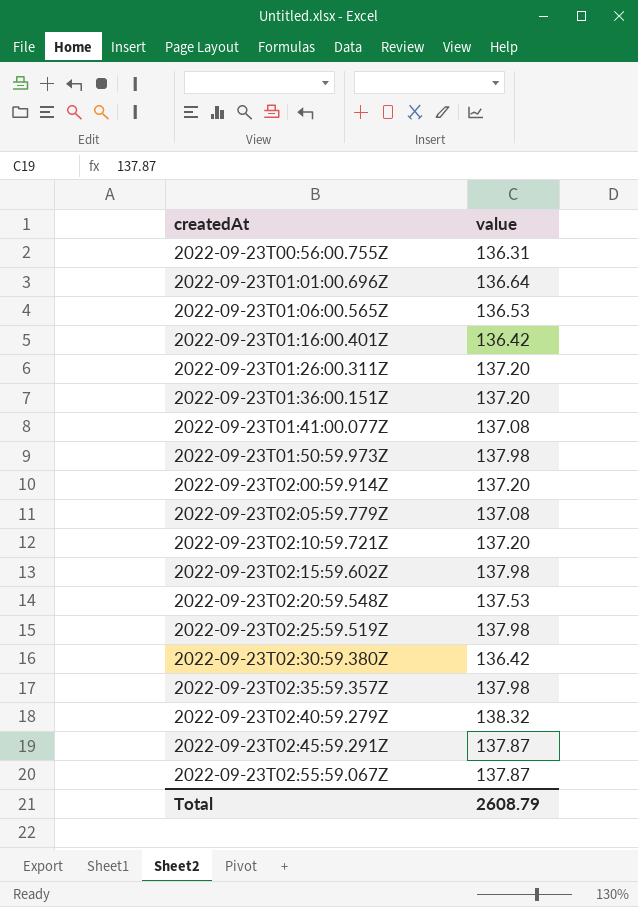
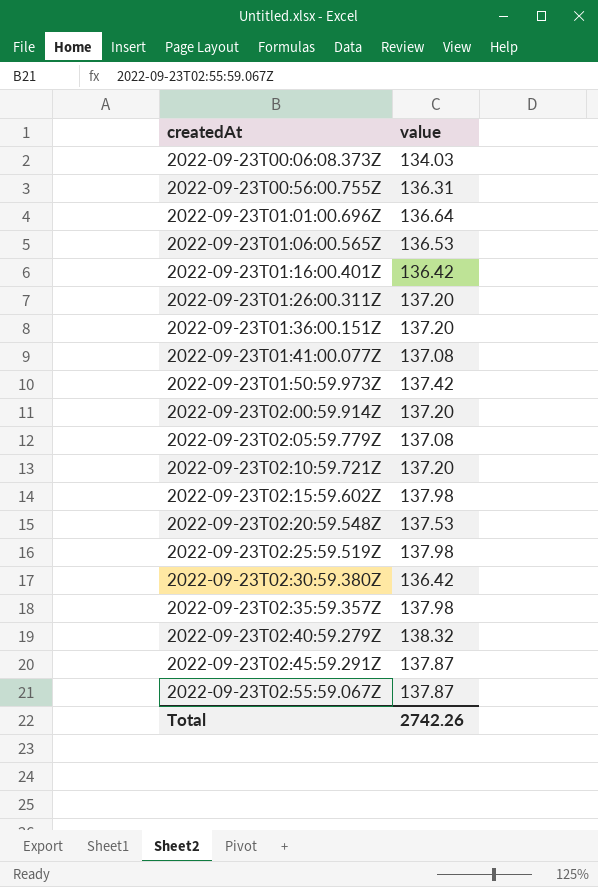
row 2022-09-23T00:06:08.373Z: none -> 134.03
2022-09-23T01:50:59.973Z | value: 137.98 -> 137.42
Total | value: 2608.79 -> 2742.26

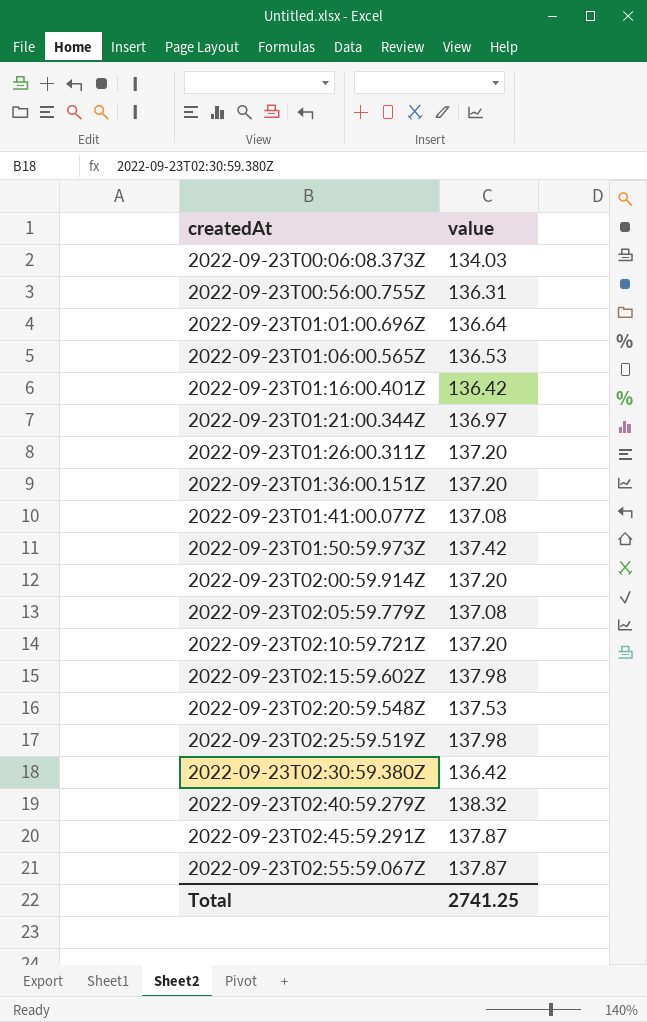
row 2022-09-23T02:35:59.357Z: 137.98 -> none
row 2022-09-23T01:21:00.344Z: none -> 136.97
Total | value: 2742.26 -> 2741.25

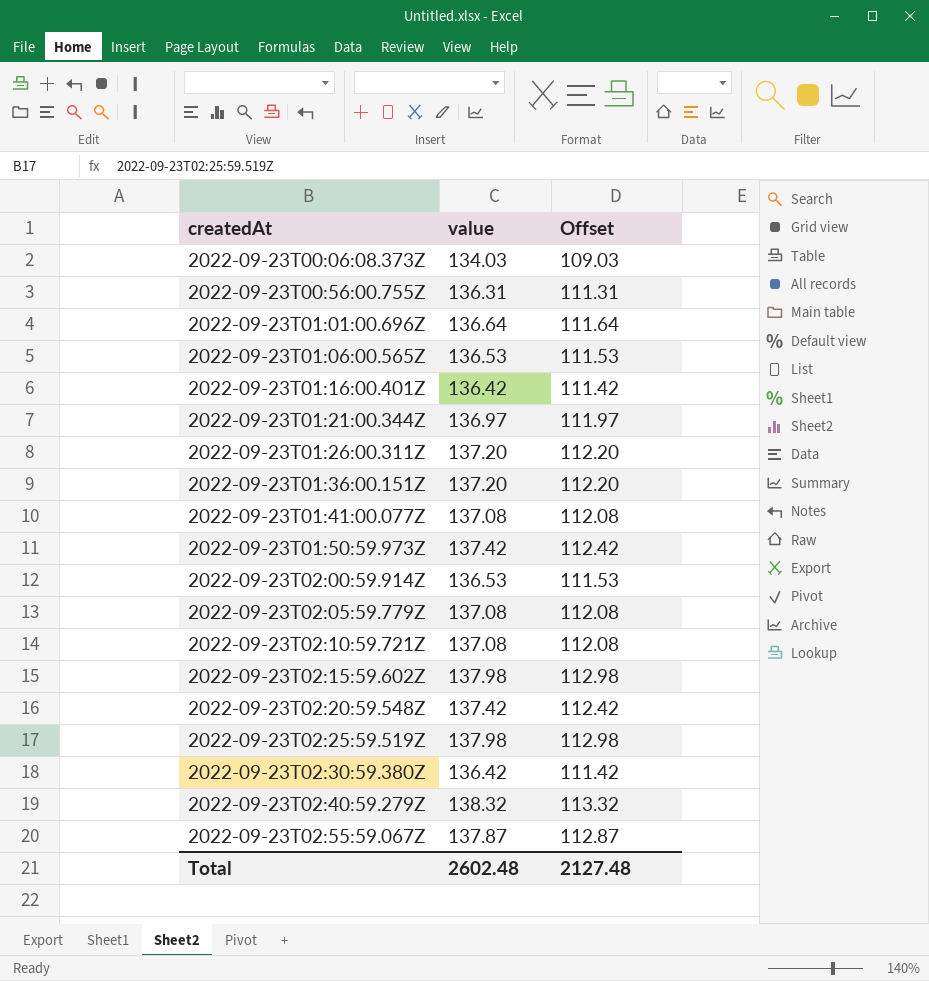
column Offset | formula: none -> [value] - 25
row 2022-09-23T02:45:59.291Z: 137.87 -> none
2022-09-23T02:00:59.914Z | value: 137.20 -> 136.53
2022-09-23T02:10:59.721Z | value: 137.20 -> 137.08
2022-09-23T02:20:59.548Z | value: 137.53 -> 137.42
Total | value: 2741.25 -> 2602.48

